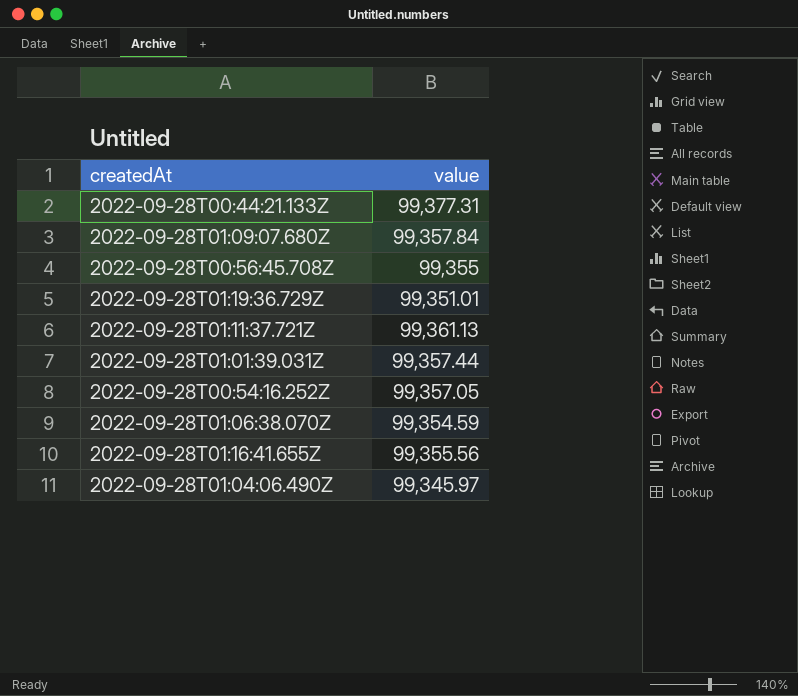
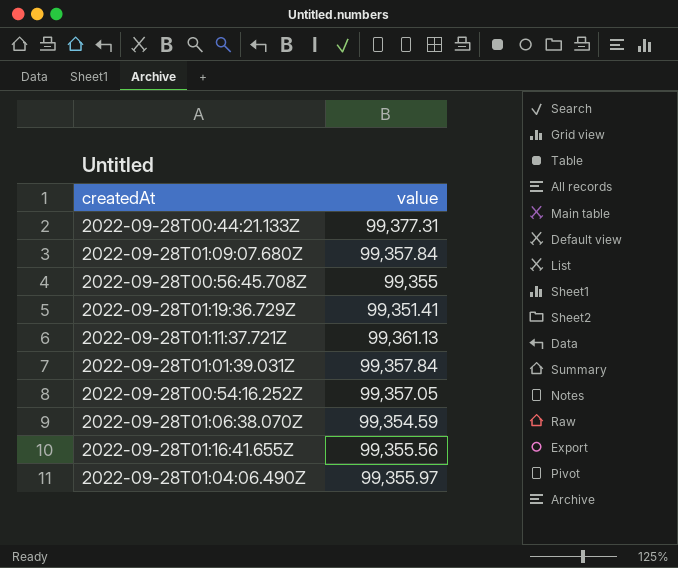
2022-09-28T01:19:36.729Z | value: 99,351.01 -> 99,351.41
2022-09-28T01:01:39.031Z | value: 99,357.44 -> 99,357.84
2022-09-28T01:04:06.490Z | value: 99,345.97 -> 99,355.97

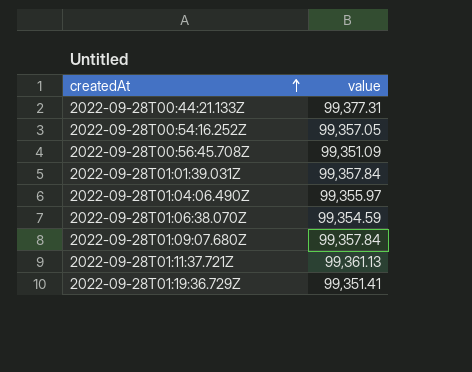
row order: none -> createdAt ascending
row 2022-09-28T01:16:41.655Z: 99,355.56 -> none
2022-09-28T00:56:45.708Z | value: 99,355 -> 99,351.09

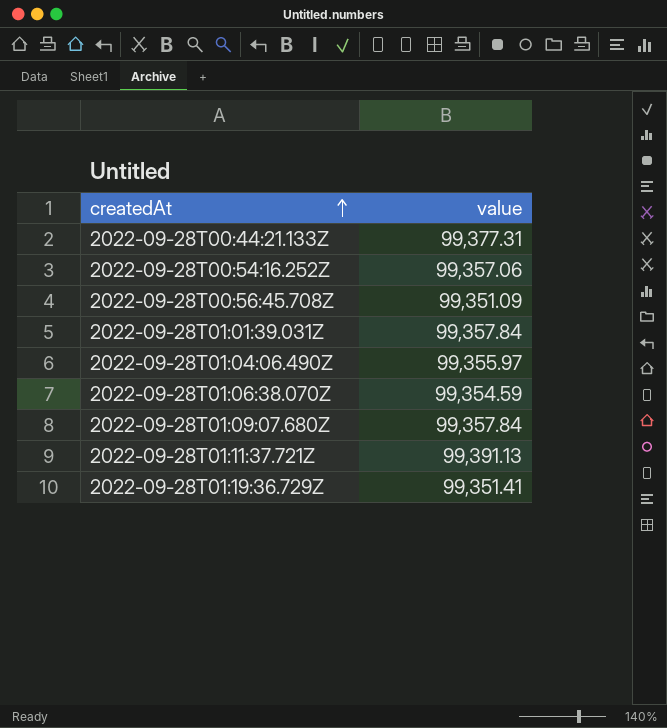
2022-09-28T00:54:16.252Z | value: 99,357.05 -> 99,357.06
2022-09-28T01:11:37.721Z | value: 99,361.13 -> 99,391.13

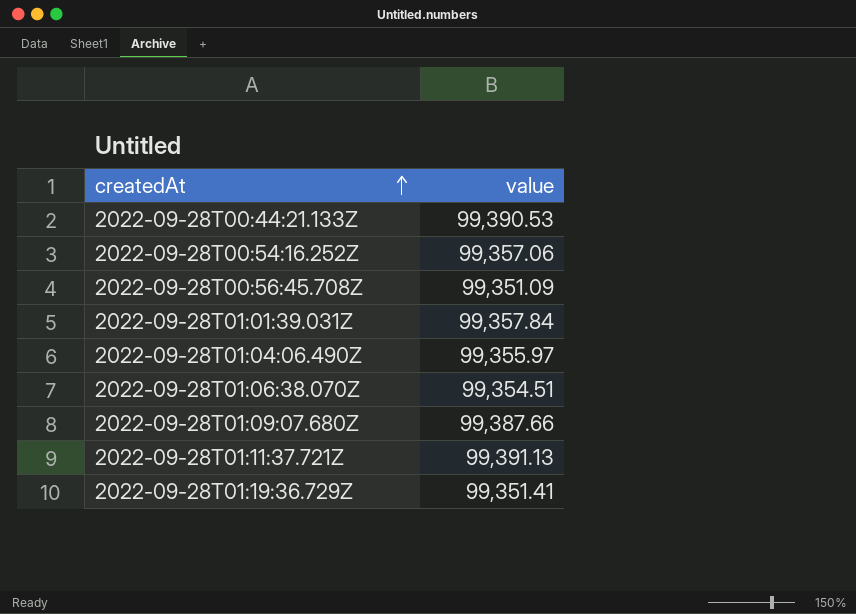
2022-09-28T00:44:21.133Z | value: 99,377.31 -> 99,390.53
2022-09-28T01:06:38.070Z | value: 99,354.59 -> 99,354.51
2022-09-28T01:09:07.680Z | value: 99,357.84 -> 99,387.66

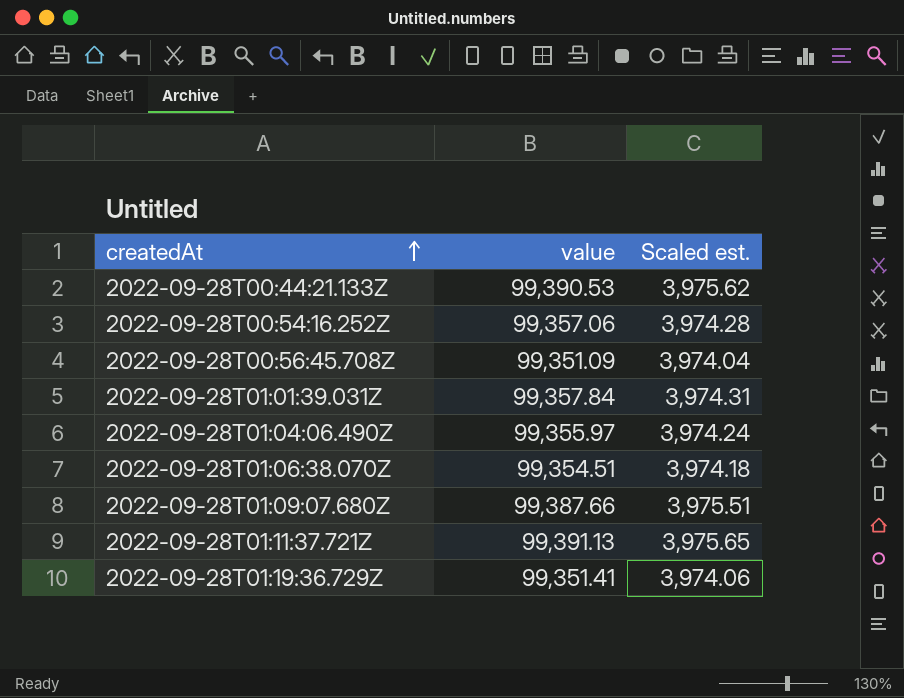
column Scaled est. | formula: none -> [value] * 0.04

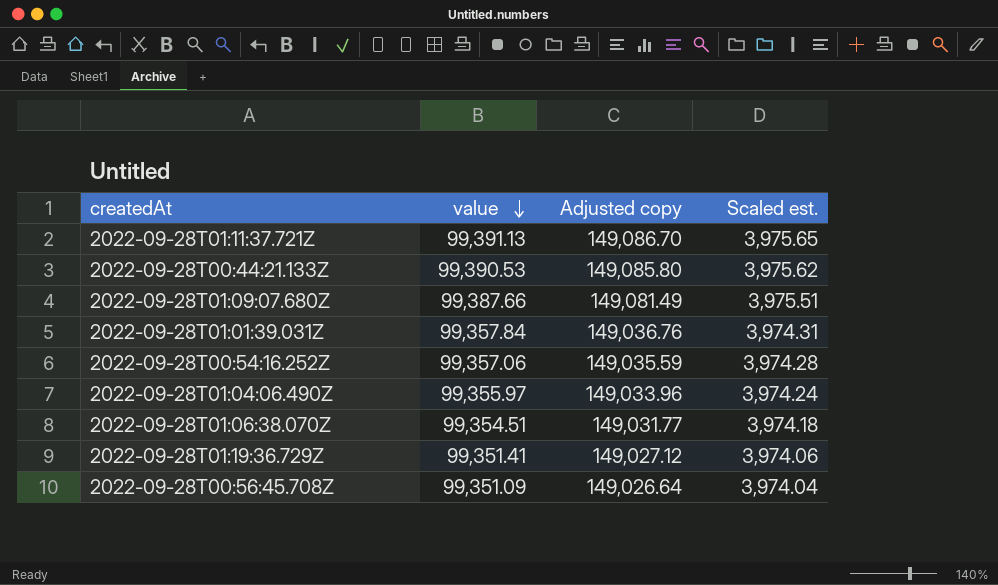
row order: createdAt ascending -> value descending
column Adjusted copy | formula: none -> [value] * 1.5

